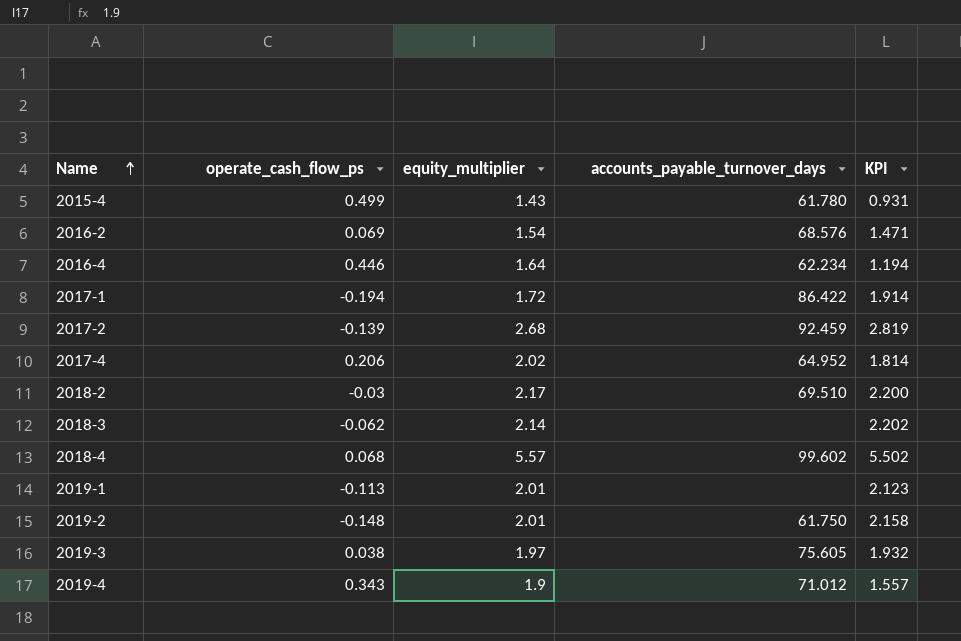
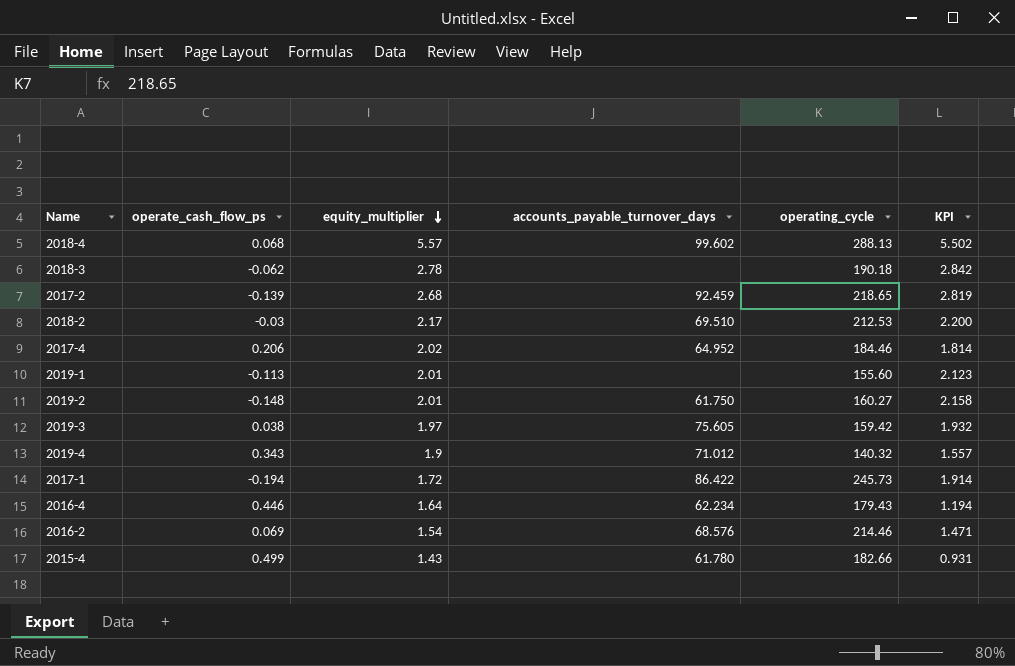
row order: Name ascending -> equity_multiplier descending
column operating_cycle | position: none -> 5
2018-3 | equity_multiplier: 2.14 -> 2.78
2018-3 | KPI: 2.202 -> 2.842

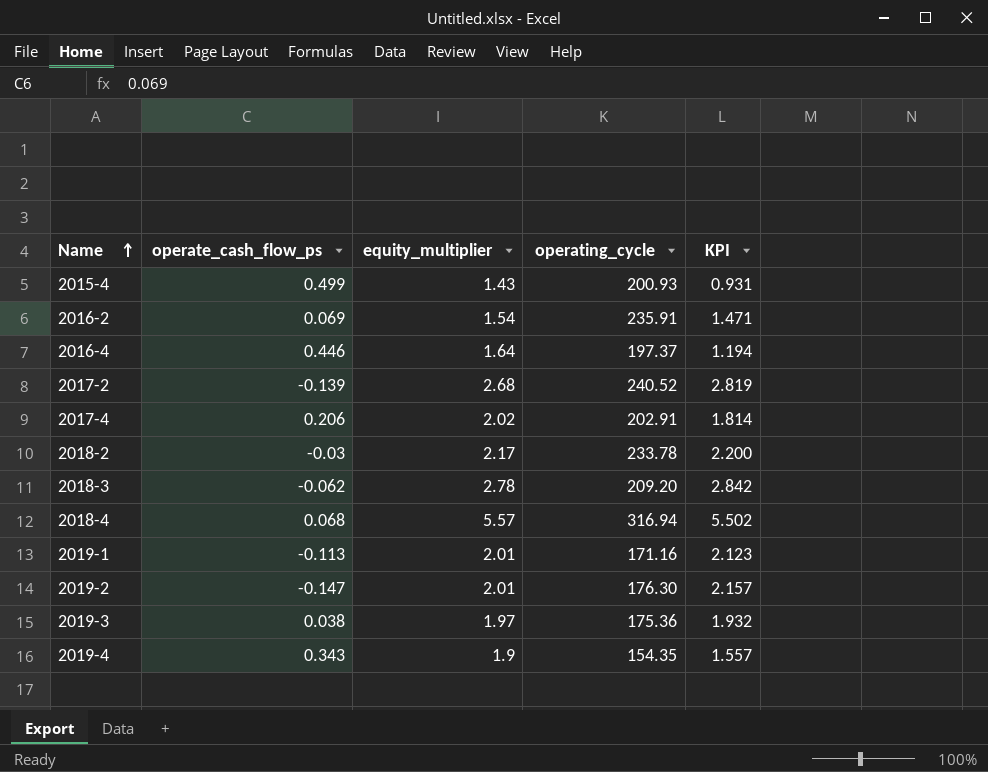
row order: equity_multiplier descending -> Name ascending
column accounts_payable_turnover_days | position: 4 -> none
row 2017-1: -0.194 | 1.72 | 86.422 | 245.73 | 1.914 -> none
2015-4 | operating_cycle: 182.66 -> 200.93
2016-2 | operating_cycle: 214.46 -> 235.91
2016-4 | operating_cycle: 179.43 -> 197.37
2017-2 | operating_cycle: 218.65 -> 240.52
2017-4 | operating_cycle: 184.46 -> 202.91
2018-2 | operating_cycle: 212.53 -> 233.78
2018-3 | operating_cycle: 190.18 -> 209.20
2018-4 | operating_cycle: 288.13 -> 316.94
2019-1 | operating_cycle: 155.60 -> 171.16
2019-2 | operate_cash_flow_ps: -0.148 -> -0.147
2019-2 | operating_cycle: 160.27 -> 176.30
2019-2 | KPI: 2.158 -> 2.157
2019-3 | operating_cycle: 159.42 -> 175.36
2019-4 | operating_cycle: 140.32 -> 154.35

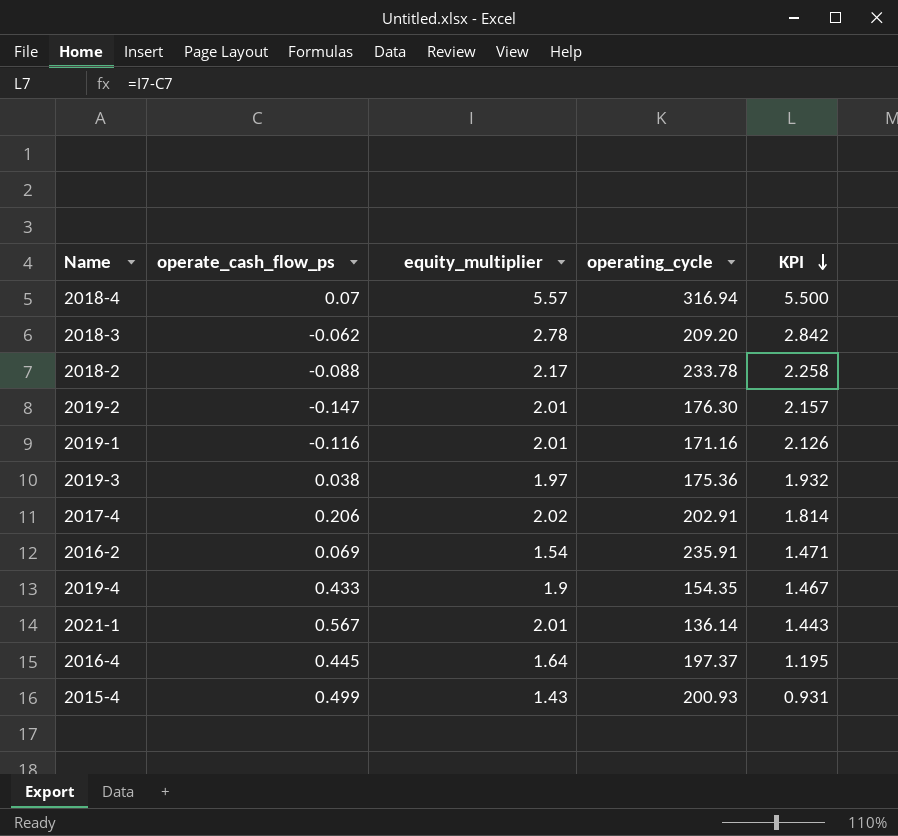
row order: Name ascending -> KPI descending
row 2017-2: -0.139 | 2.68 | 240.52 | 2.819 -> none
2018-4 | operate_cash_flow_ps: 0.068 -> 0.07
2018-4 | KPI: 5.502 -> 5.500
2018-2 | operate_cash_flow_ps: -0.03 -> -0.088
2018-2 | KPI: 2.200 -> 2.258
2019-1 | operate_cash_flow_ps: -0.113 -> -0.116
2019-1 | KPI: 2.123 -> 2.126
2019-4 | operate_cash_flow_ps: 0.343 -> 0.433
2019-4 | KPI: 1.557 -> 1.467
row 2021-1: none -> 0.567 | 2.01 | 136.14 | 1.443
2016-4 | operate_cash_flow_ps: 0.446 -> 0.445
2016-4 | KPI: 1.194 -> 1.195

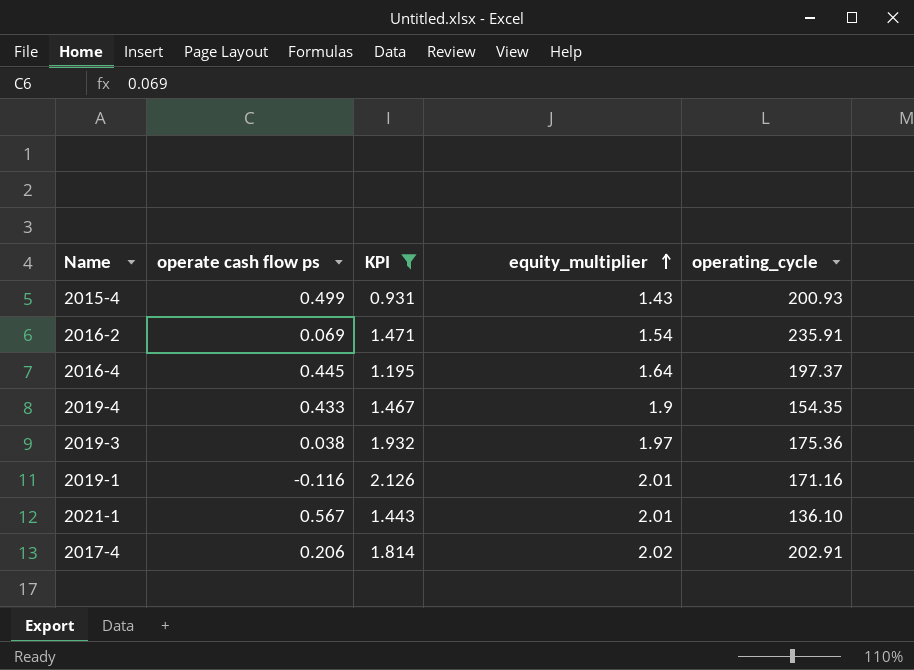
filter: none -> KPI <= 2.126
row order: KPI descending -> equity_multiplier ascending
column name: operate_cash_flow_ps -> operate cash flow ps
column KPI | position: 5 -> 3
2021-1 | operating_cycle: 136.14 -> 136.10

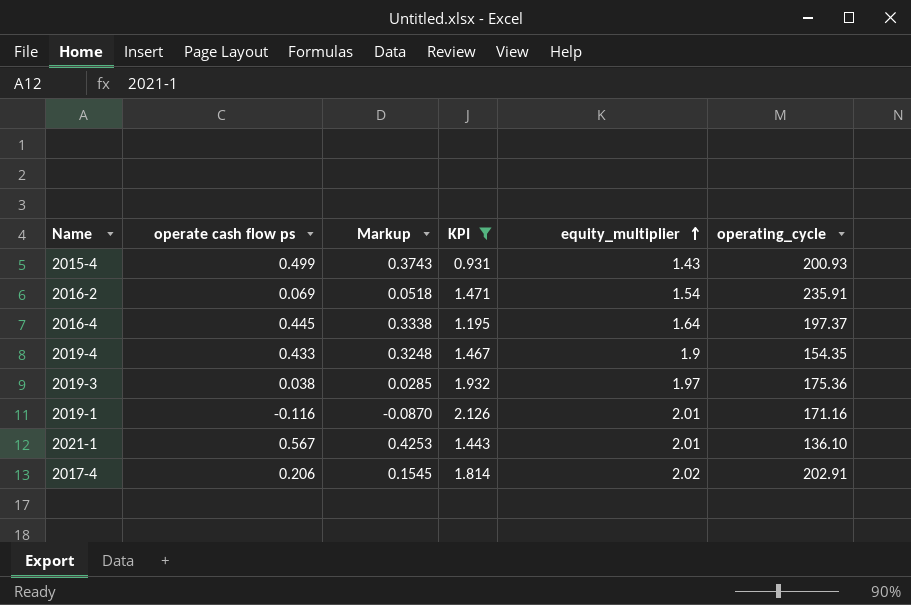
column Markup | formula: none -> [operate cash flow ps] * 0.75

